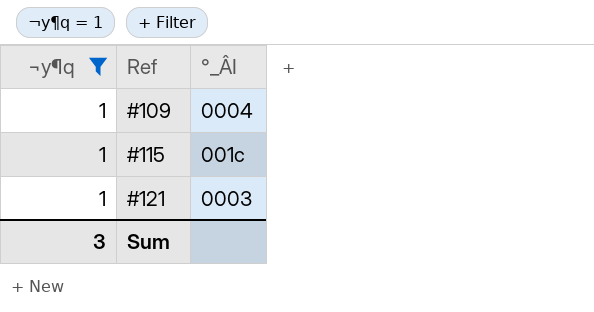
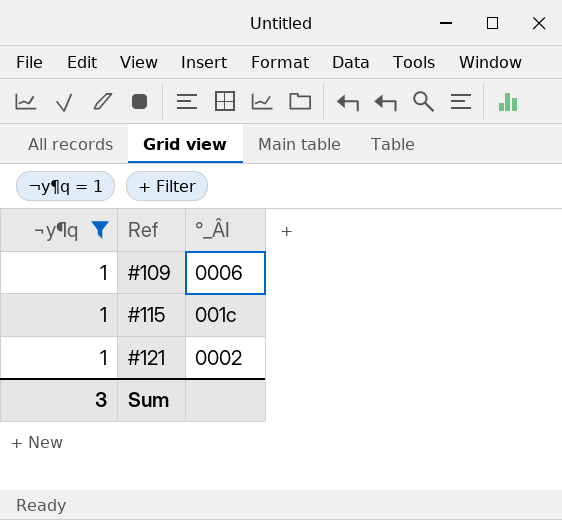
#109 | °_ÂI: 0004 -> 0006
#121 | °_ÂI: 0003 -> 0002

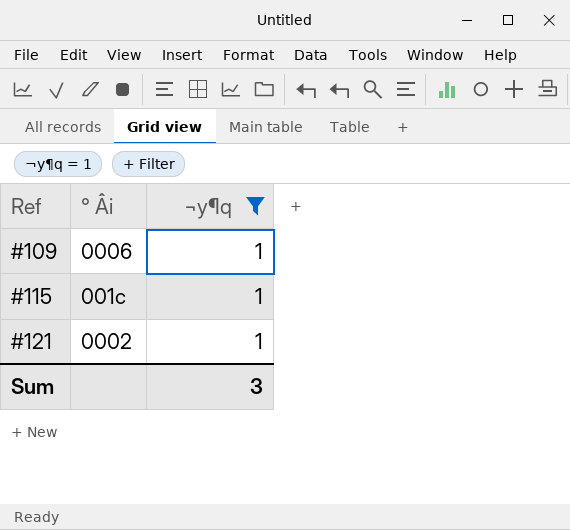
column name: °_ÂI -> ° Âi
column ¬y¶q | position: 1 -> 3

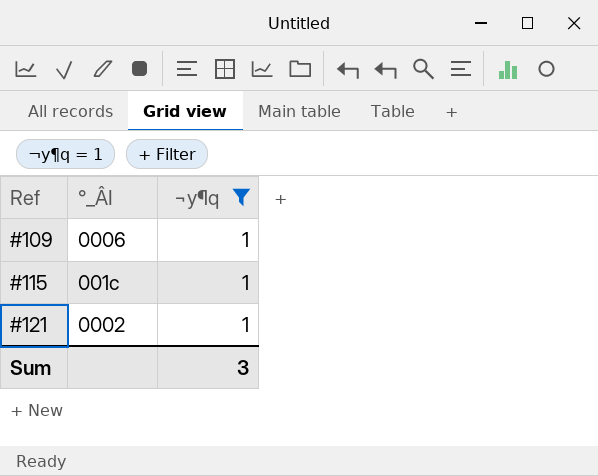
column name: ° Âi -> °_ÂI

